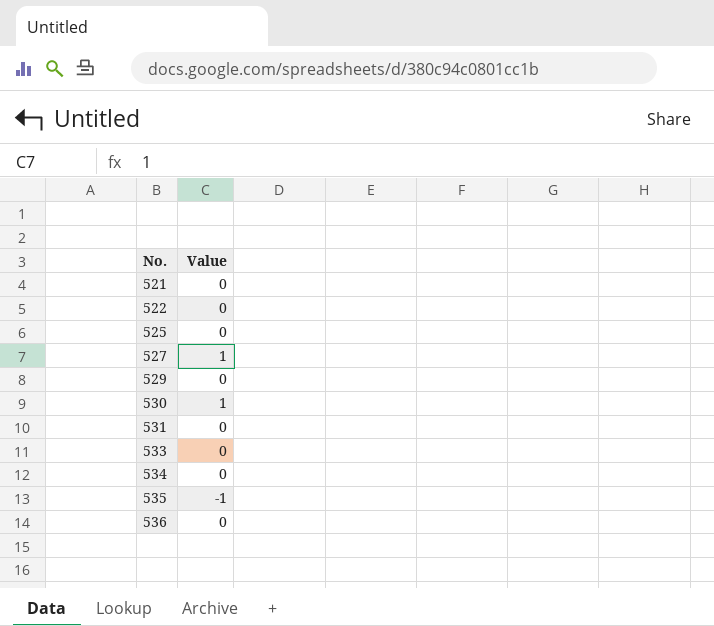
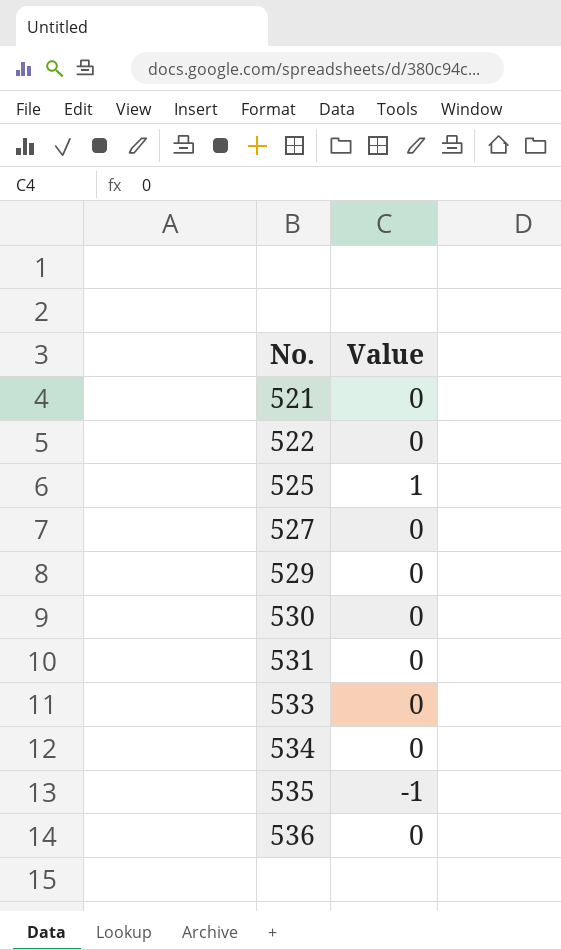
525 | Value: 0 -> 1
527 | Value: 1 -> 0
530 | Value: 1 -> 0

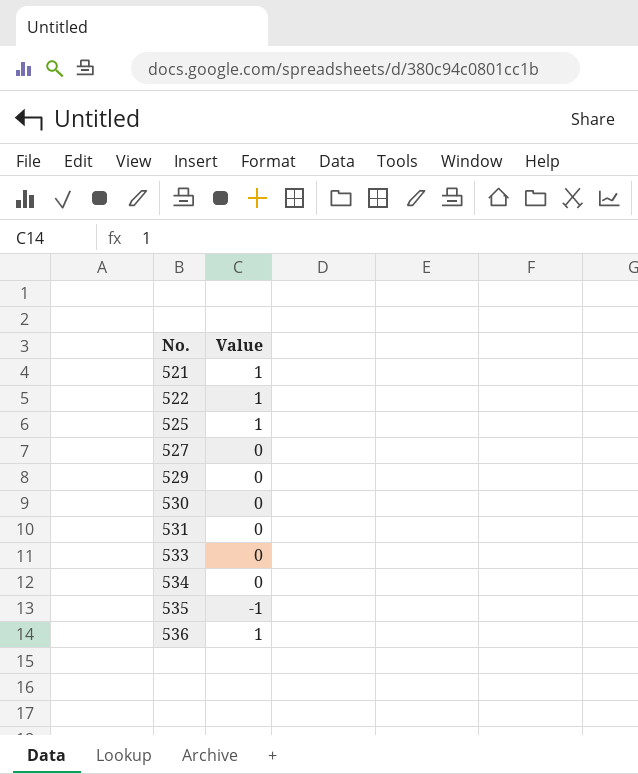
521 | Value: 0 -> 1
522 | Value: 0 -> 1
536 | Value: 0 -> 1

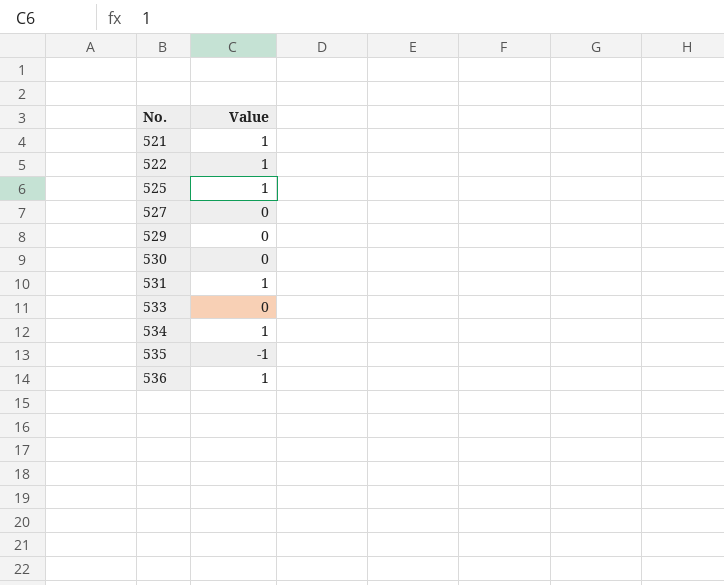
531 | Value: 0 -> 1
534 | Value: 0 -> 1

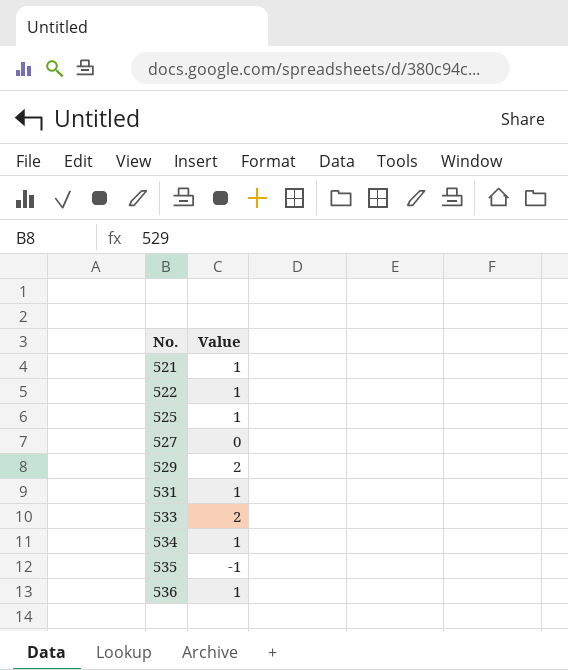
row 530: 0 -> none
529 | Value: 0 -> 2
533 | Value: 0 -> 2

